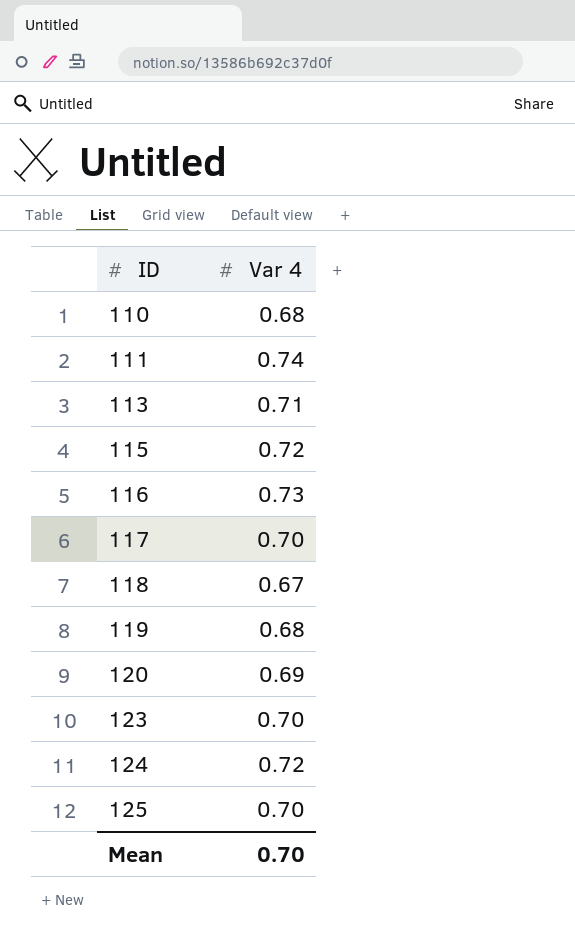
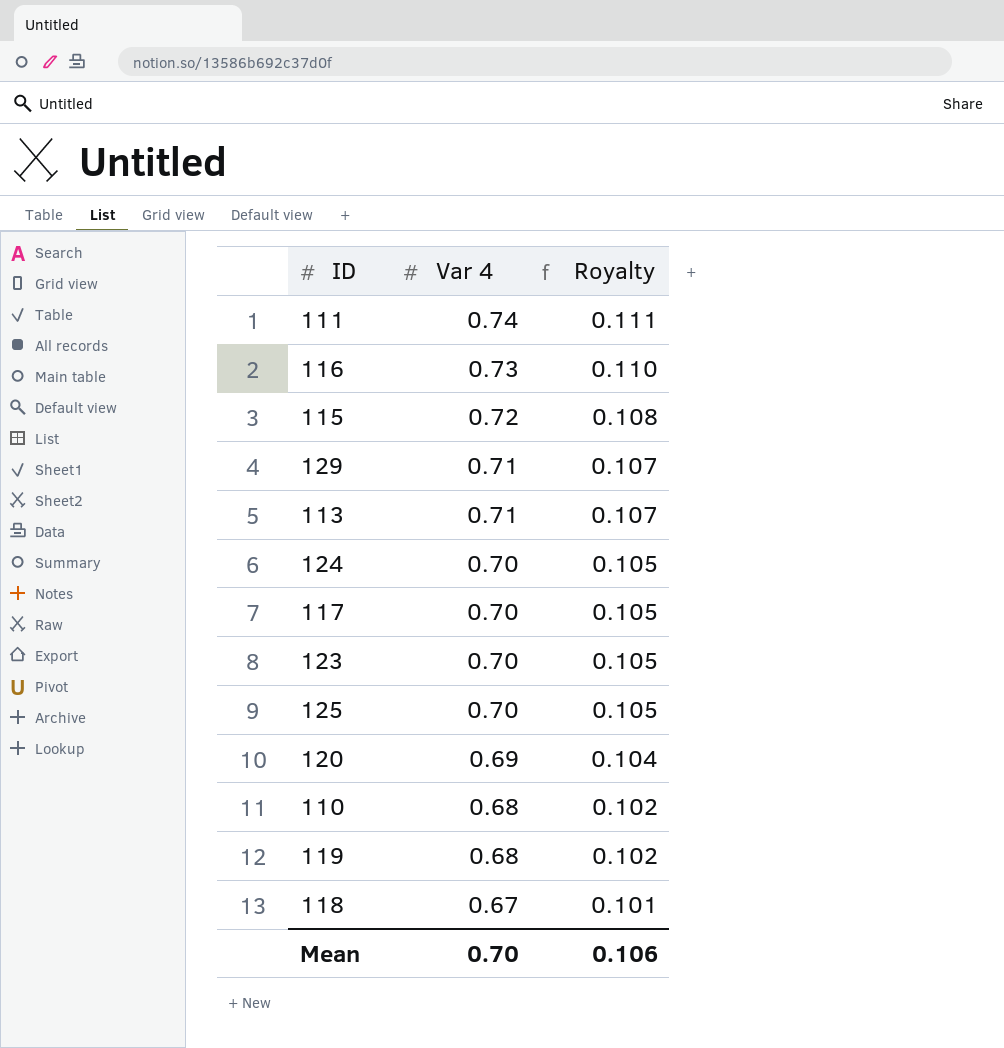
row order: ID ascending -> Var 4 descending
column Royalty | formula: none -> [Var 4] * 0.15
row 129: none -> 0.71 | 0.107
124 | Var 4: 0.72 -> 0.70

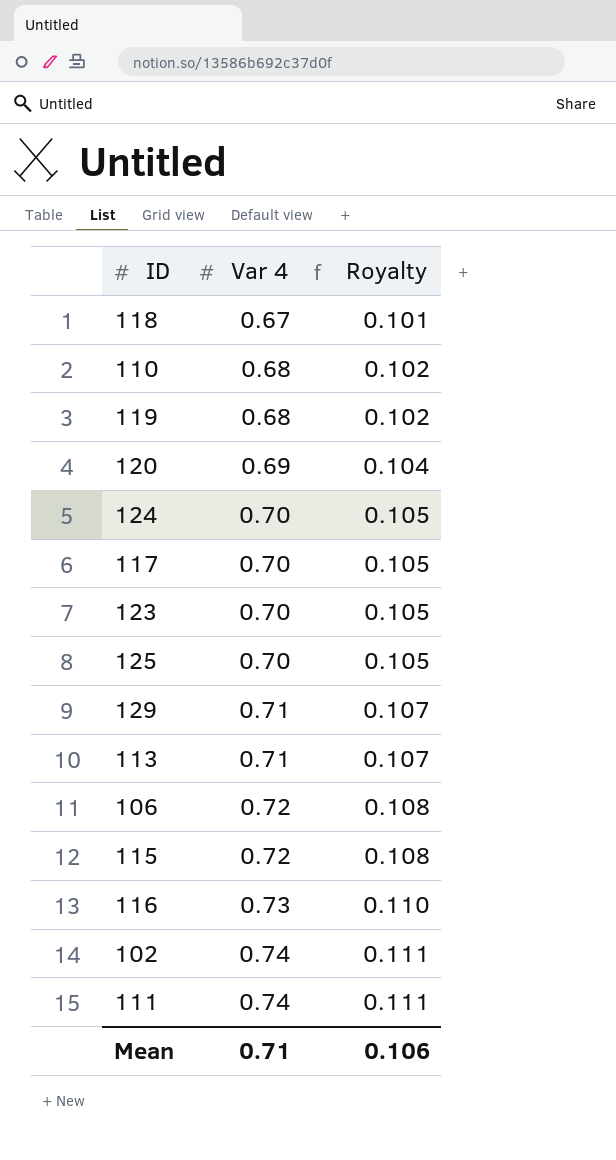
row order: Var 4 descending -> Var 4 ascending
row 106: none -> 0.72 | 0.108
row 102: none -> 0.74 | 0.111
Mean | Var 4: 0.70 -> 0.71

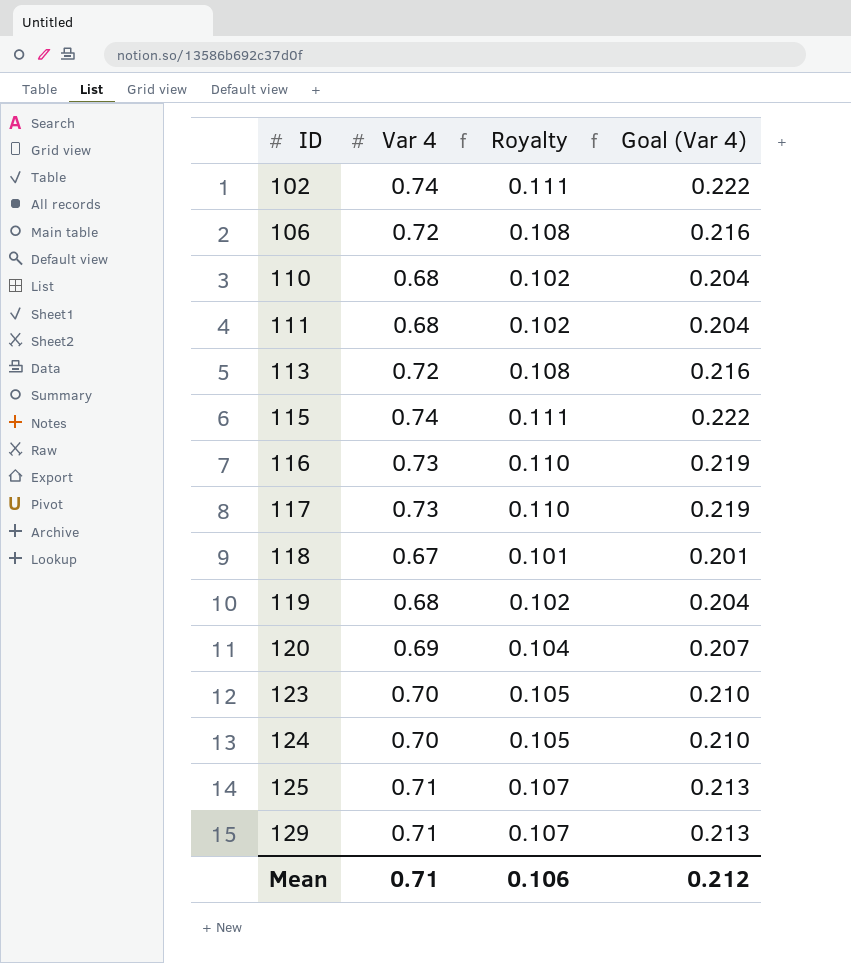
row order: Var 4 ascending -> ID ascending
column Goal (Var 4) | formula: none -> [Var 4] * 0.3
111 | Var 4: 0.74 -> 0.68
111 | Royalty: 0.111 -> 0.102
113 | Var 4: 0.71 -> 0.72
113 | Royalty: 0.107 -> 0.108
115 | Var 4: 0.72 -> 0.74
115 | Royalty: 0.108 -> 0.111
117 | Var 4: 0.70 -> 0.73
117 | Royalty: 0.105 -> 0.110
125 | Var 4: 0.70 -> 0.71
125 | Royalty: 0.105 -> 0.107

